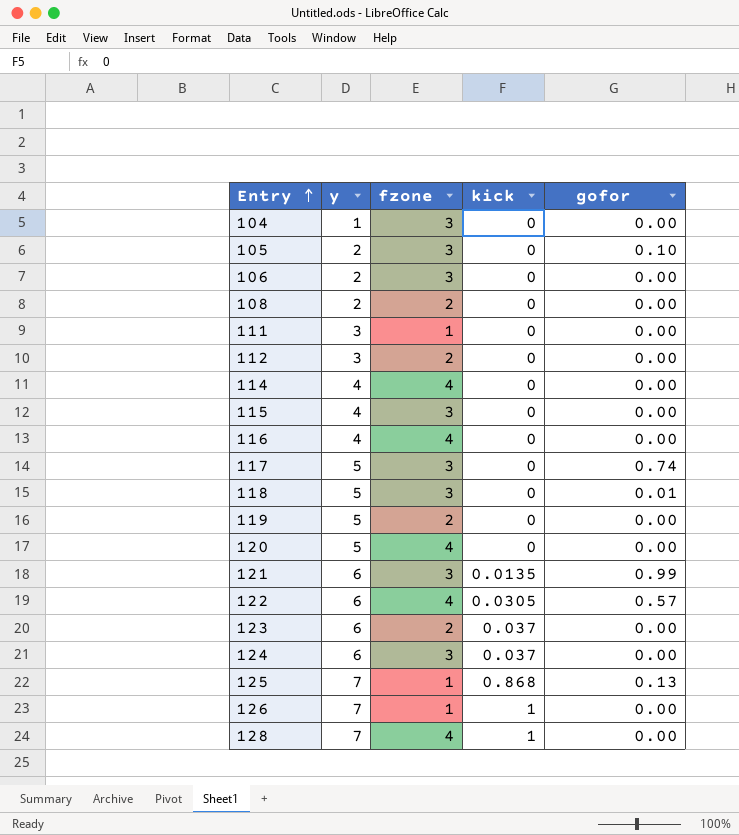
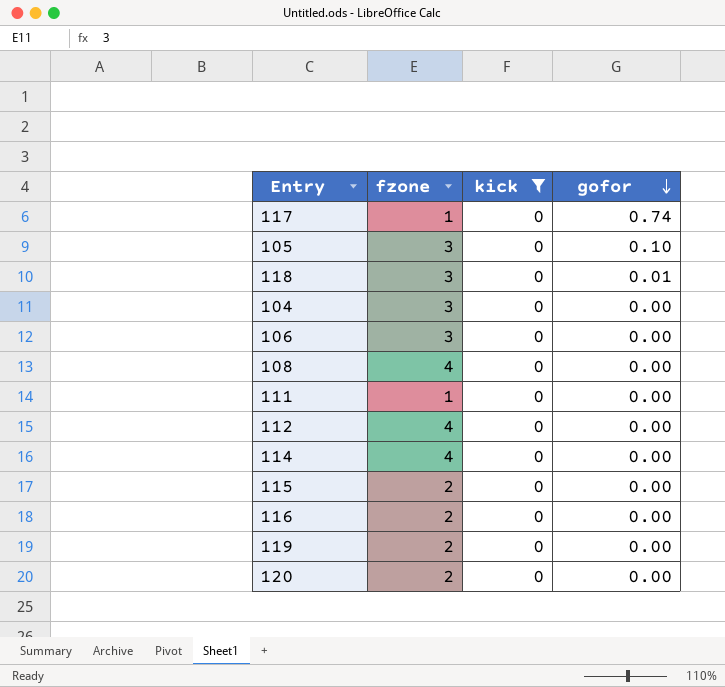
filter: none -> kick = 0
row order: Entry ascending -> gofor descending
column y | position: 2 -> none
117 | fzone: 3 -> 1
108 | fzone: 2 -> 4
112 | fzone: 2 -> 4
115 | fzone: 3 -> 2
116 | fzone: 4 -> 2
120 | fzone: 4 -> 2

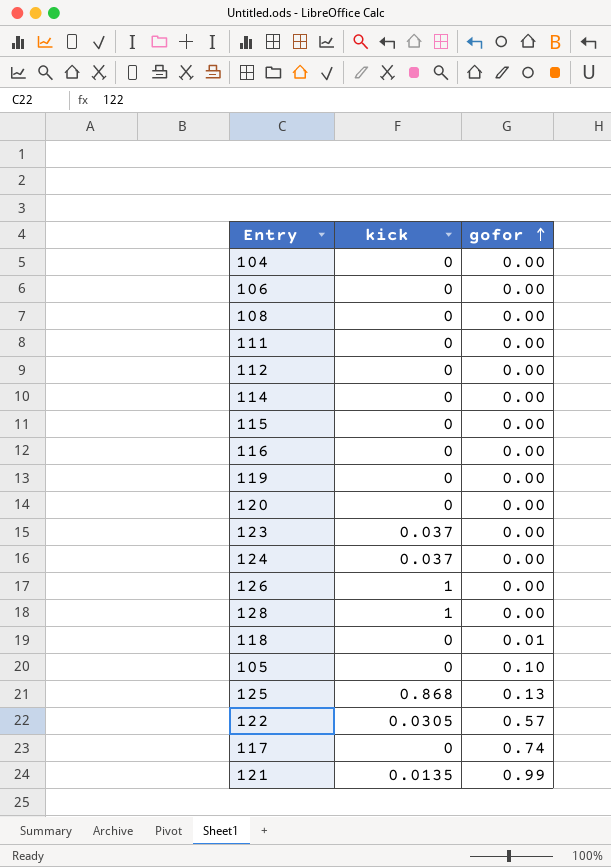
filter: kick = 0 -> none
row order: gofor descending -> gofor ascending
column fzone | position: 2 -> none

